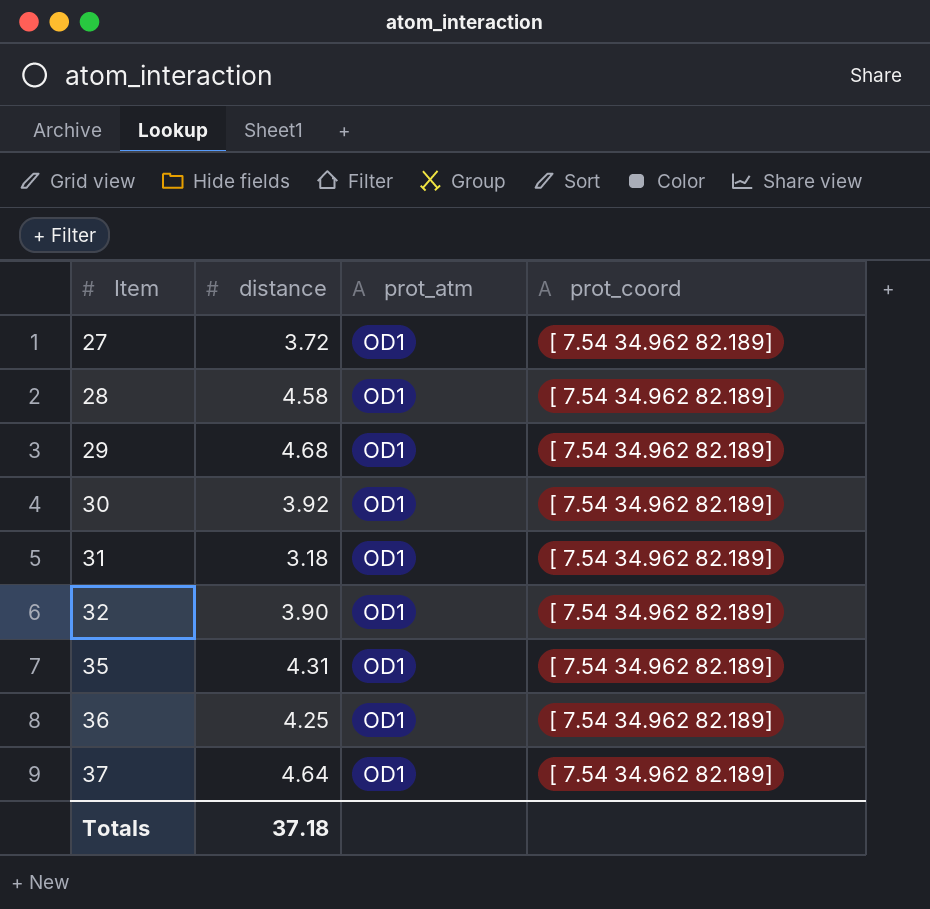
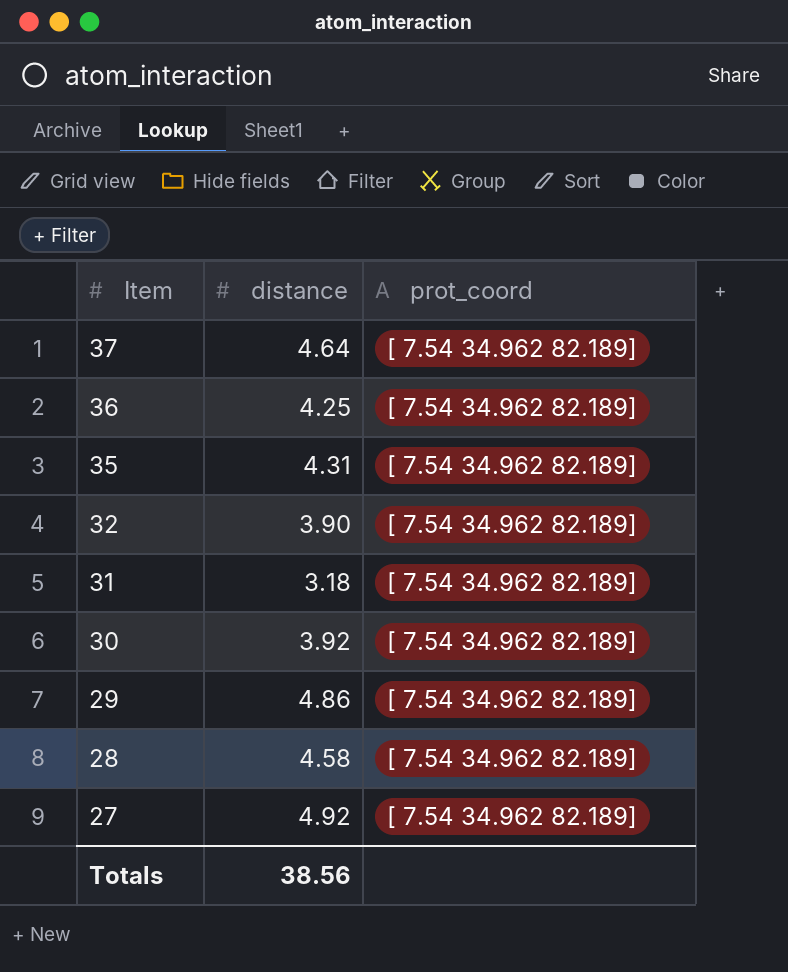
row order: Item ascending -> Item descending
column prot_atm | position: 3 -> none
29 | distance: 4.68 -> 4.86
27 | distance: 3.72 -> 4.92
Totals | distance: 37.18 -> 38.56

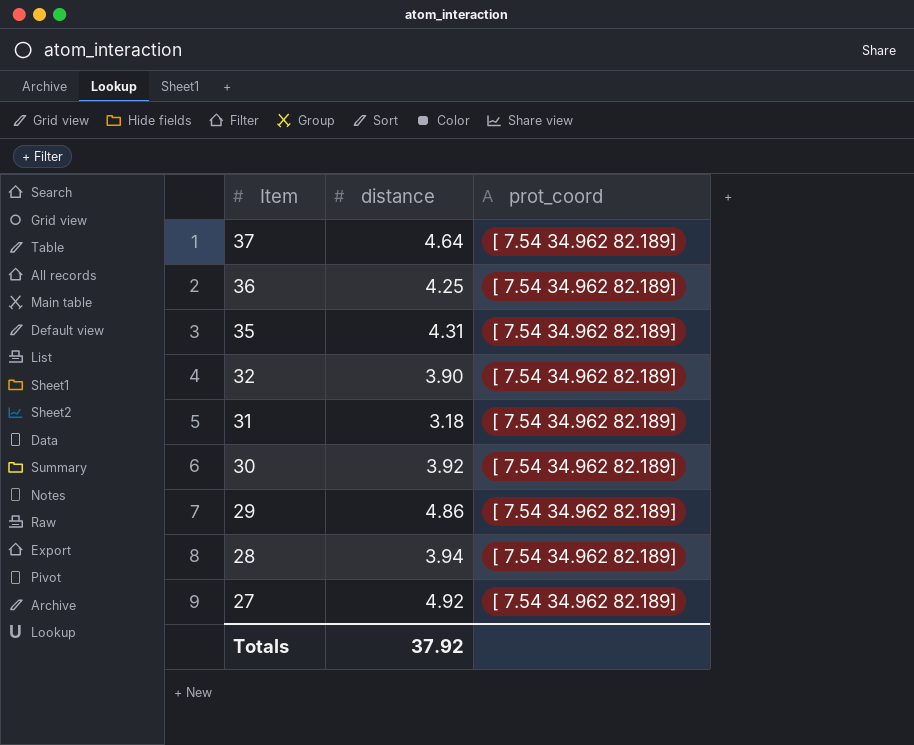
28 | distance: 4.58 -> 3.94
Totals | distance: 38.56 -> 37.92

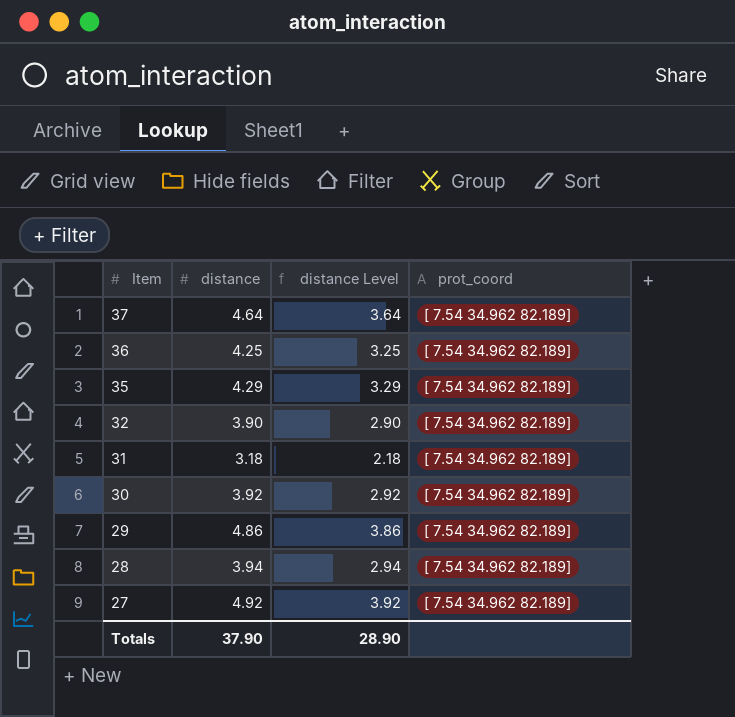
column distance Level | formula: none -> [distance] - 1
35 | distance: 4.31 -> 4.29
Totals | distance: 37.92 -> 37.90

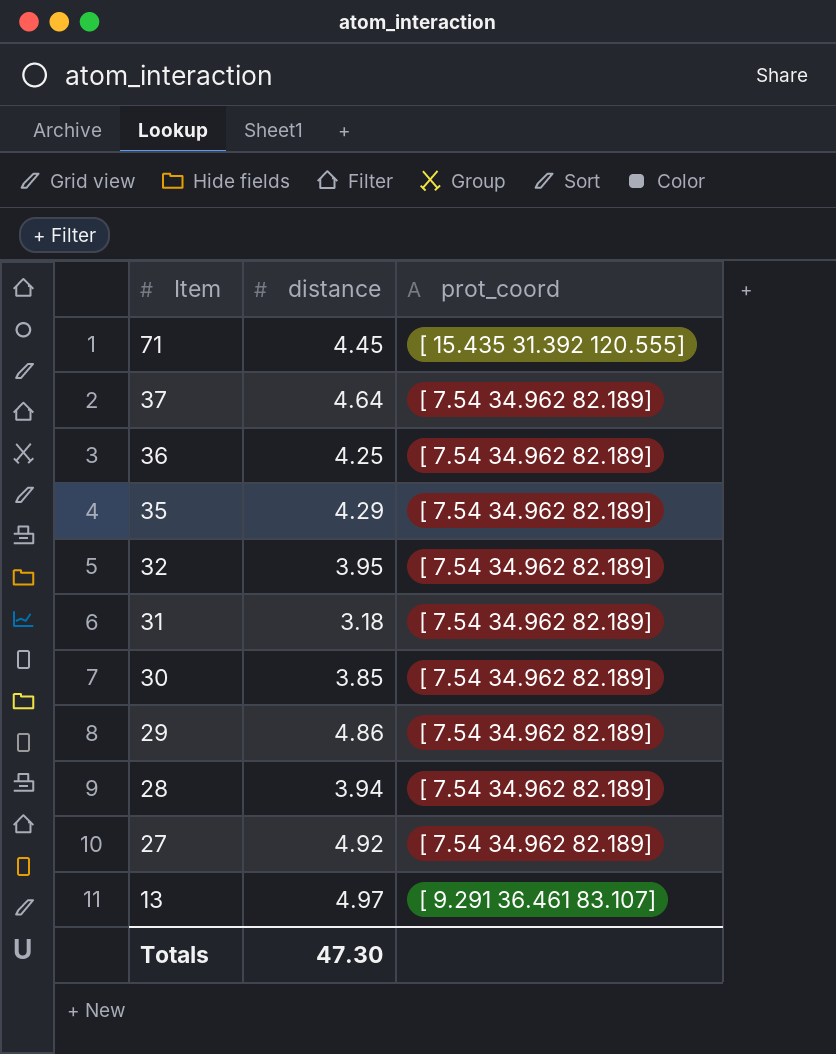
column distance Level | formula: [distance] - 1 -> none
row 71: none -> 4.45 | [ 15.435 31.392 120.555]
32 | distance: 3.90 -> 3.95
30 | distance: 3.92 -> 3.85
row 13: none -> 4.97 | [ 9.291 36.461 83.107]
Totals | distance: 37.90 -> 47.30

